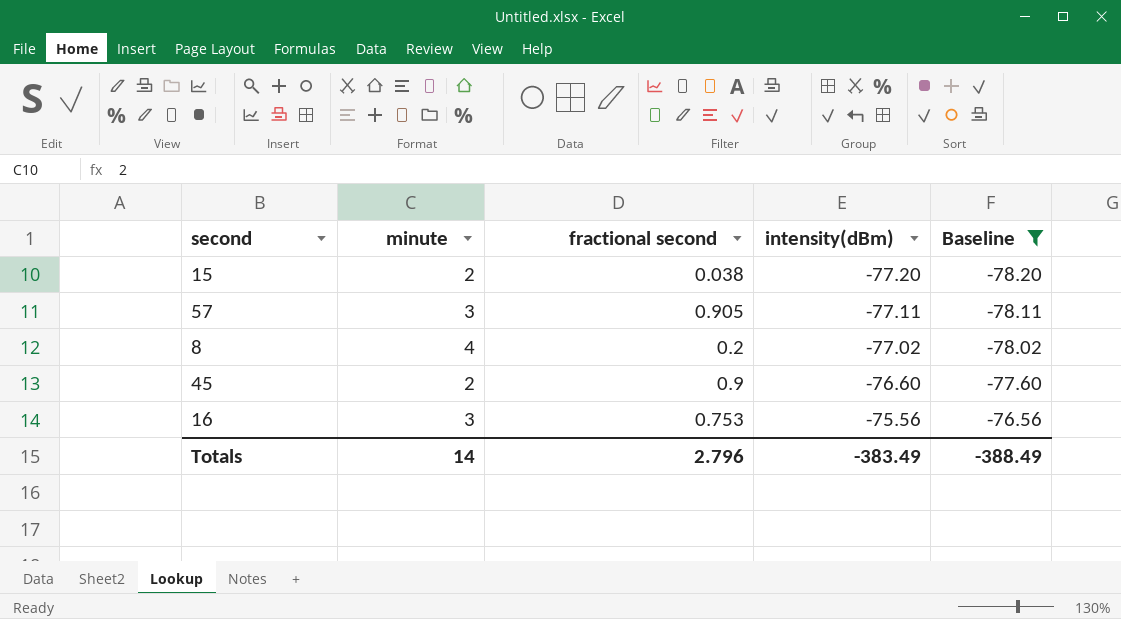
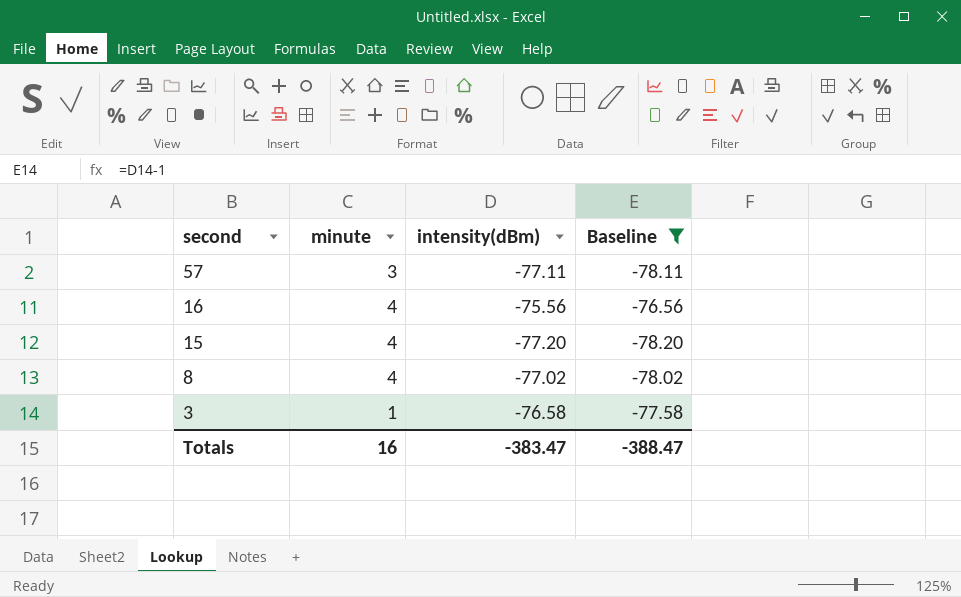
row order: intensity(dBm) ascending -> second descending
column fractional second | position: 3 -> none
row 45: 2 | 0.9 | -76.60 | -77.60 -> none
16 | minute: 3 -> 4
15 | minute: 2 -> 4
row 3: none -> 1 | -76.58 | -77.58
Totals | minute: 14 -> 16
Totals | intensity(dBm): -383.49 -> -383.47
Totals | Baseline: -388.49 -> -388.47

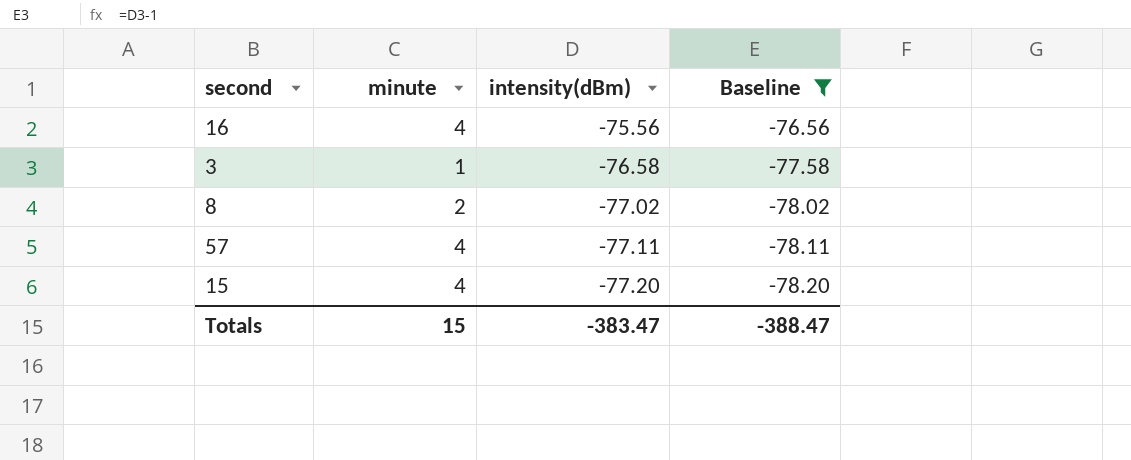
row order: second descending -> intensity(dBm) descending
8 | minute: 4 -> 2
57 | minute: 3 -> 4
Totals | minute: 16 -> 15

